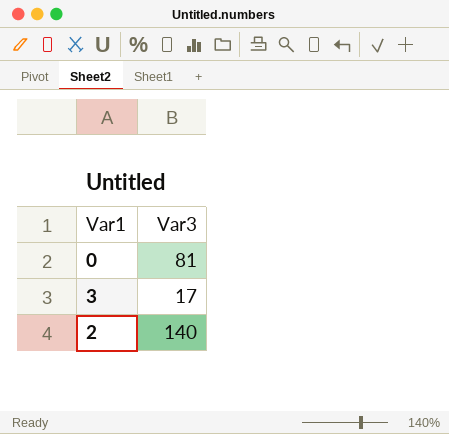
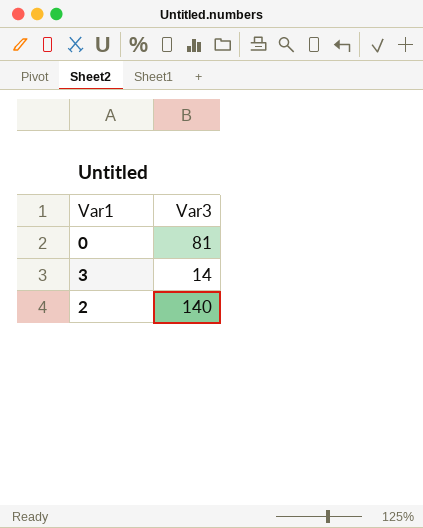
3 | Var3: 17 -> 14

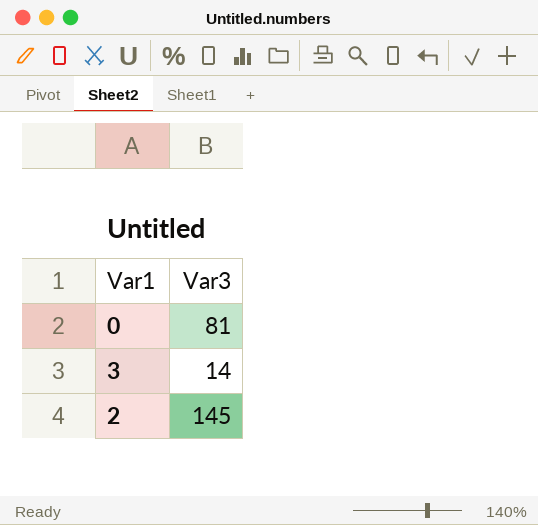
2 | Var3: 140 -> 145

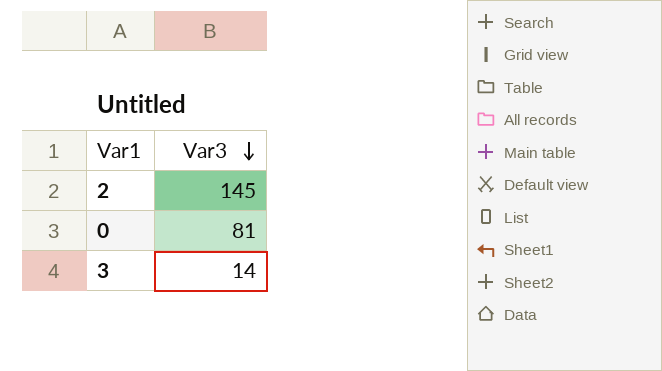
row order: none -> Var3 descending

